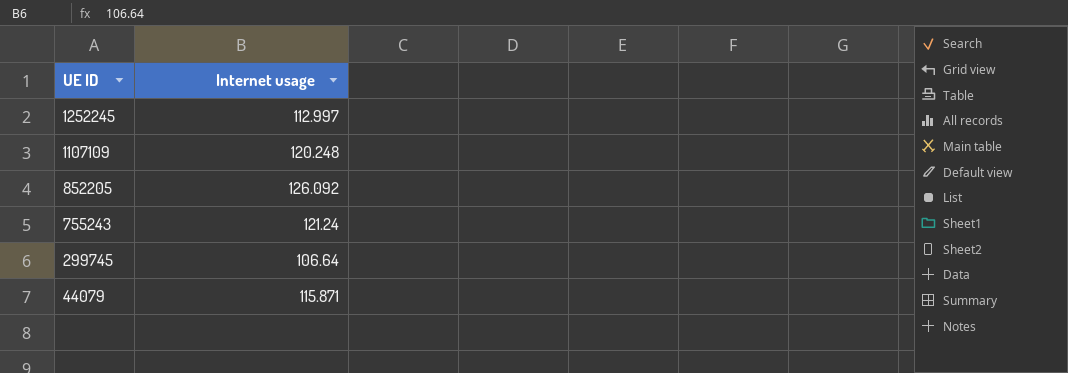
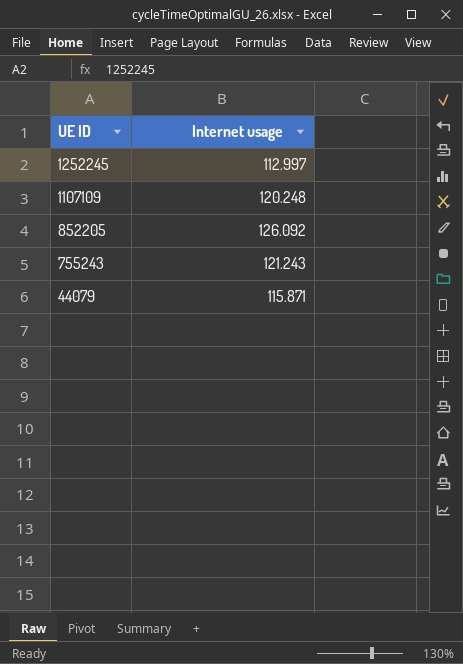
row 299745: 106.64 -> none
755243 | Internet usage: 121.24 -> 121.243

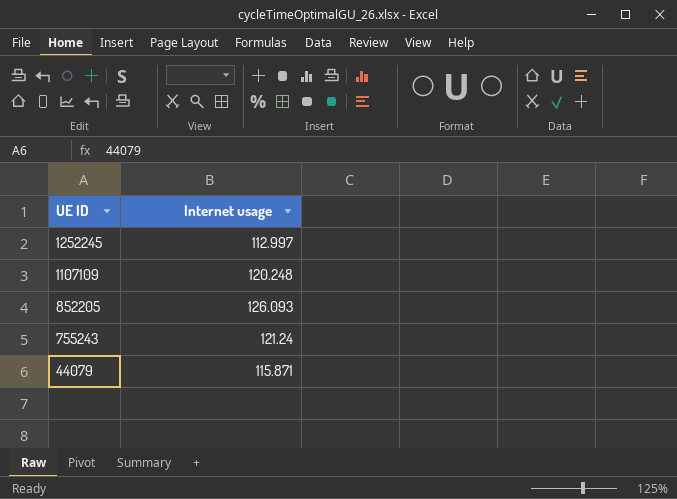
852205 | Internet usage: 126.092 -> 126.093
755243 | Internet usage: 121.243 -> 121.24

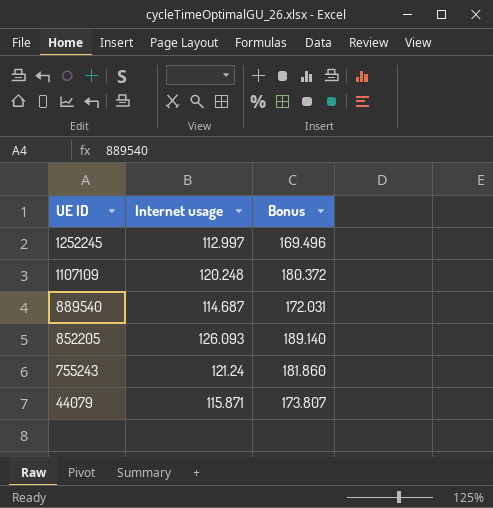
column Bonus | formula: none -> [Internet usage] * 1.5
row 889540: none -> 114.687 | 172.031

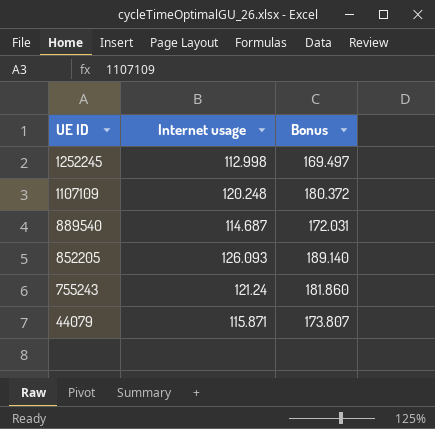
1252245 | Internet usage: 112.997 -> 112.998
1252245 | Bonus: 169.496 -> 169.497

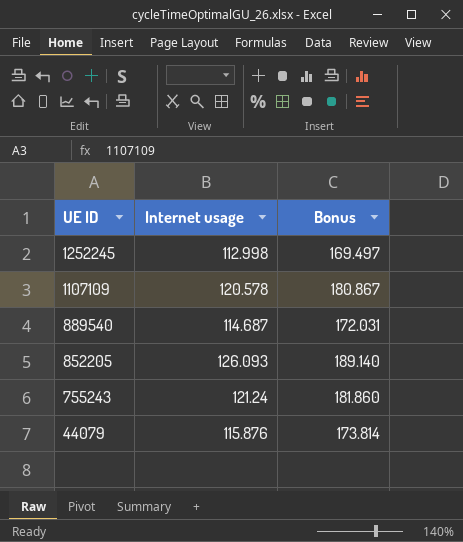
1107109 | Internet usage: 120.248 -> 120.578
1107109 | Bonus: 180.372 -> 180.867
44079 | Internet usage: 115.871 -> 115.876
44079 | Bonus: 173.807 -> 173.814

